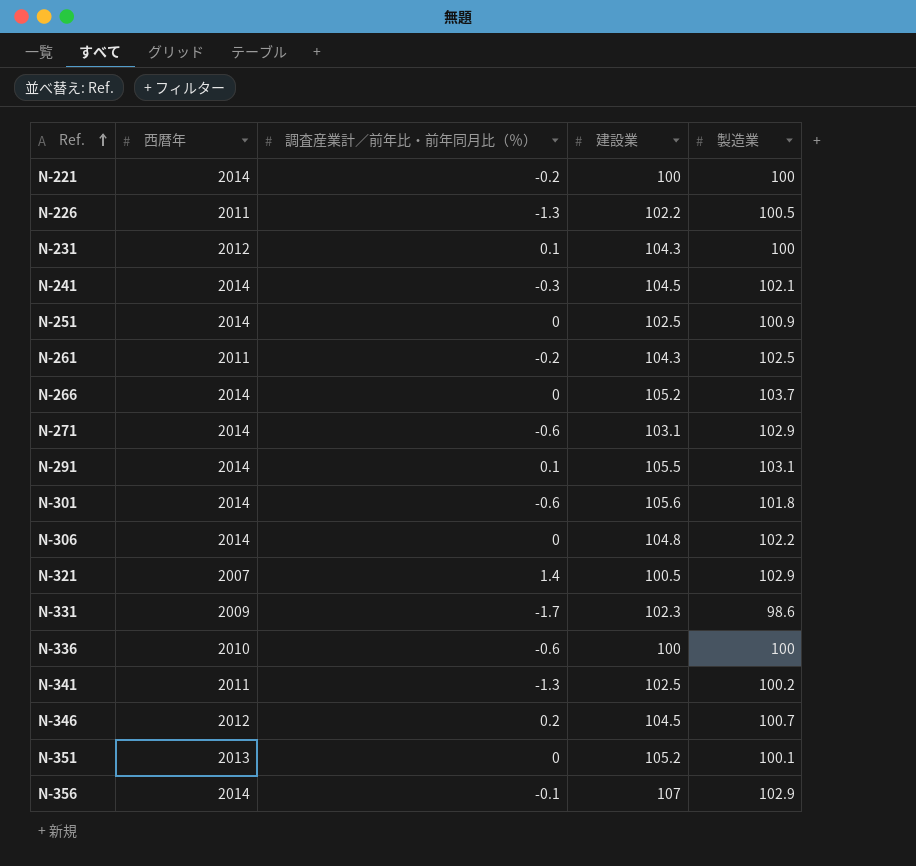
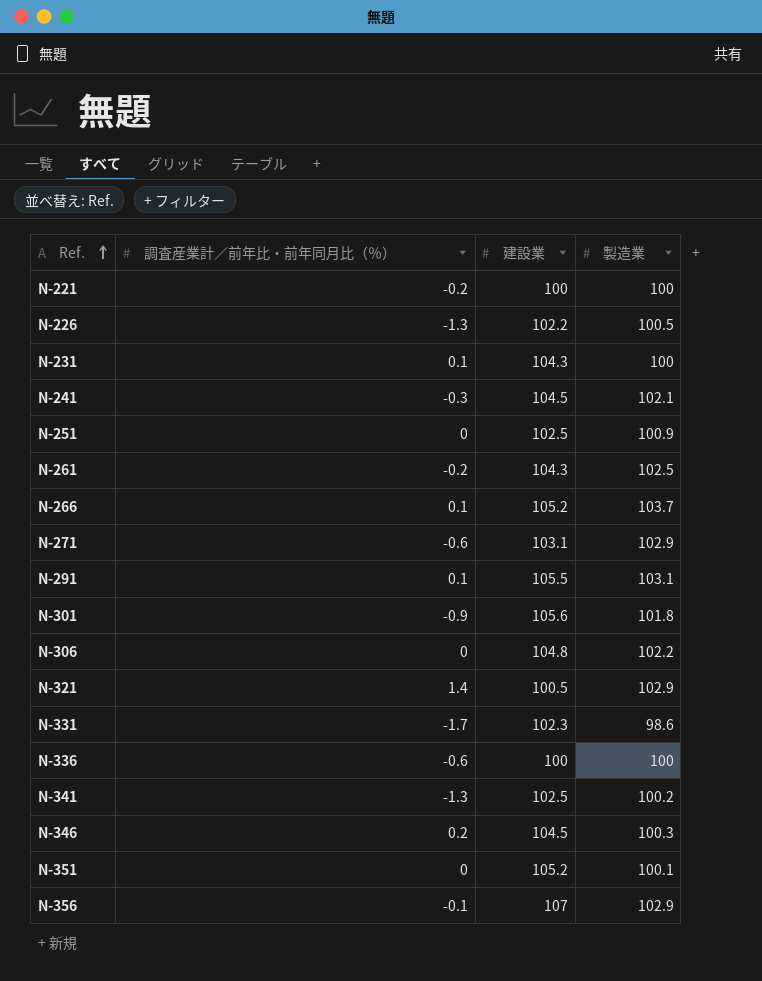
column 西暦年 | position: 2 -> none
N-266 | 調査産業計／前年比・前年同月比（％）: 0 -> 0.1
N-301 | 調査産業計／前年比・前年同月比（％）: -0.6 -> -0.9
N-346 | 製造業: 100.7 -> 100.3

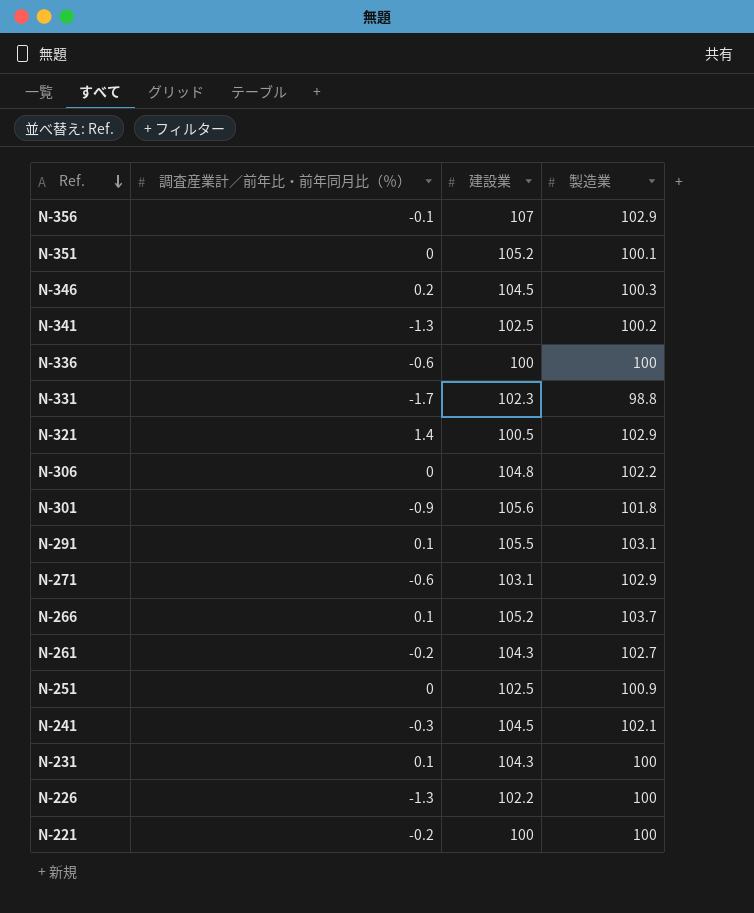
row order: Ref. ascending -> Ref. descending
N-331 | 製造業: 98.6 -> 98.8
N-261 | 製造業: 102.5 -> 102.7
N-226 | 製造業: 100.5 -> 100

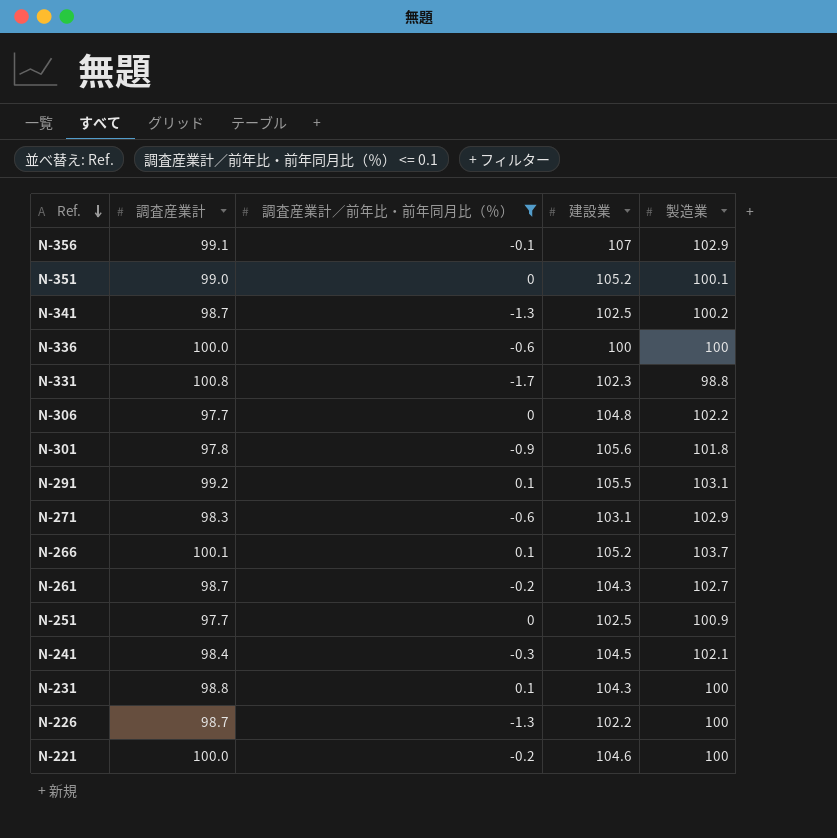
filter: none -> 調査産業計／前年比・前年同月比（％） <= 0.1
column 調査産業計 | position: none -> 2
N-221 | 建設業: 100 -> 104.6

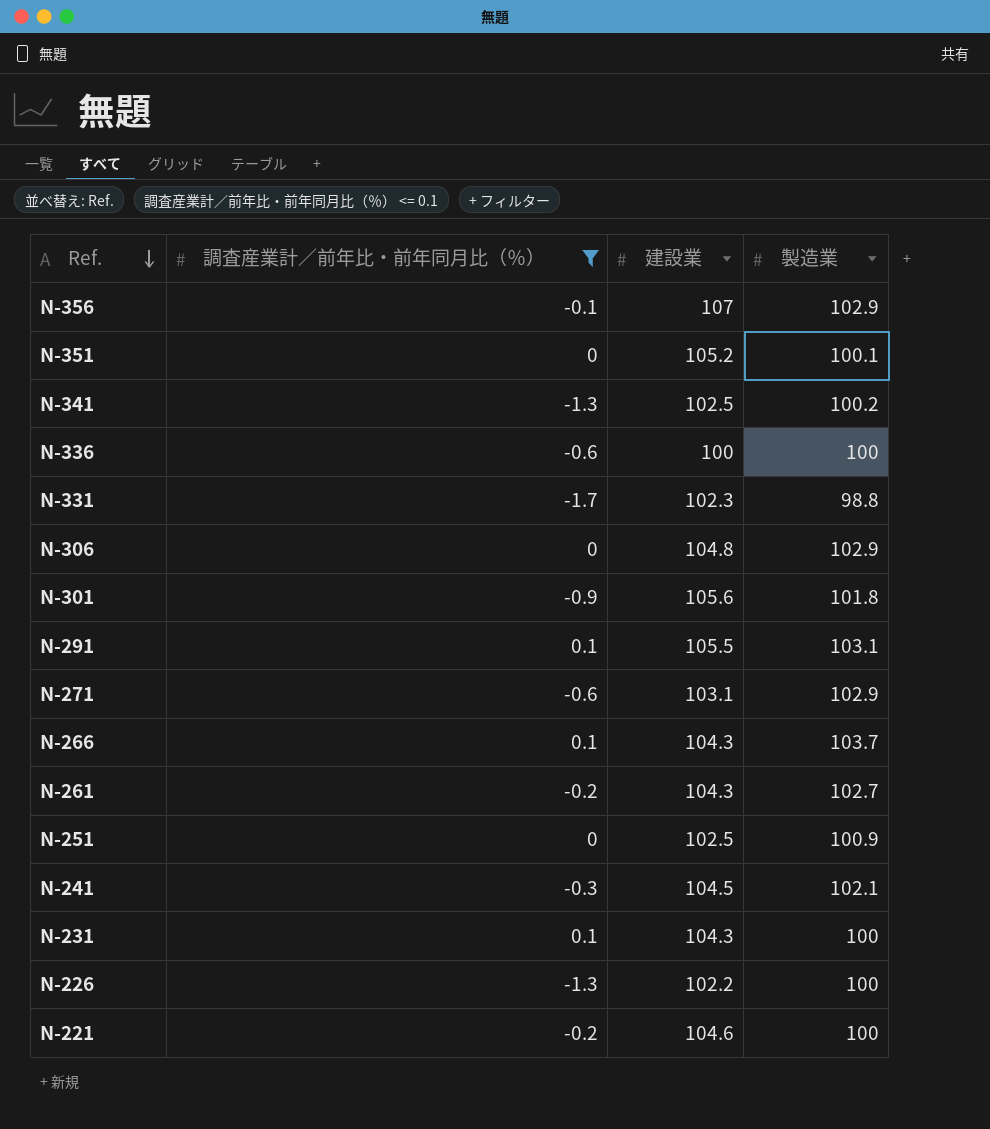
column 調査産業計 | position: 2 -> none
N-306 | 製造業: 102.2 -> 102.9
N-266 | 建設業: 105.2 -> 104.3

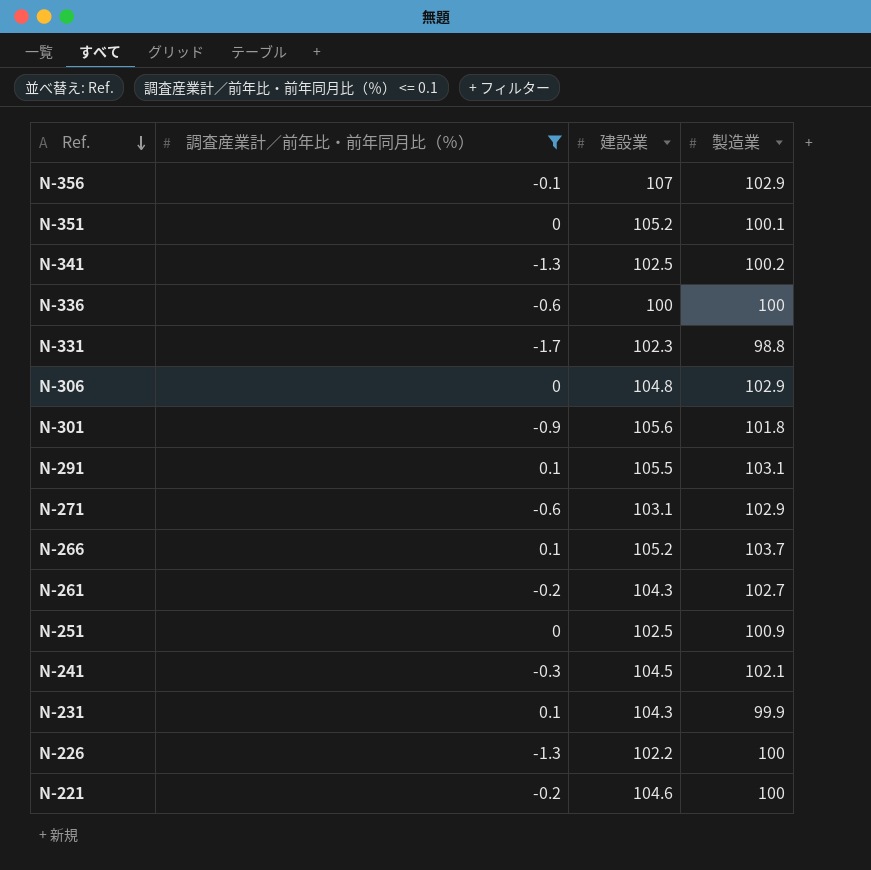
N-266 | 建設業: 104.3 -> 105.2
N-231 | 製造業: 100 -> 99.9

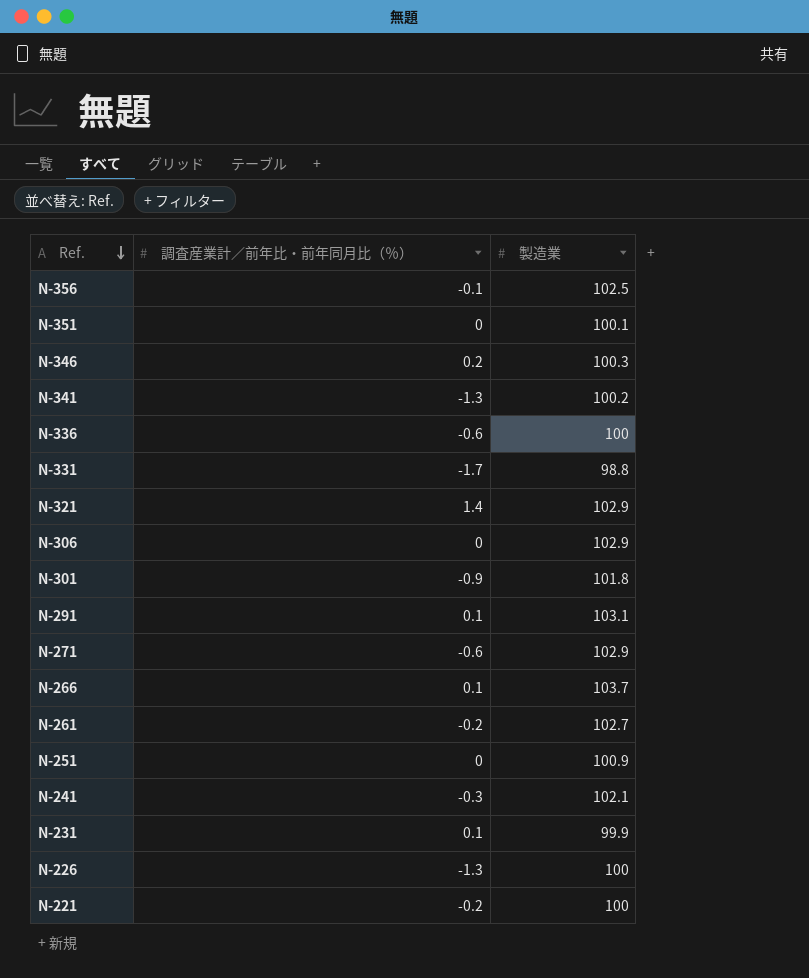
filter: 調査産業計／前年比・前年同月比（％） <= 0.1 -> none
column 建設業 | position: 3 -> none
N-356 | 製造業: 102.9 -> 102.5

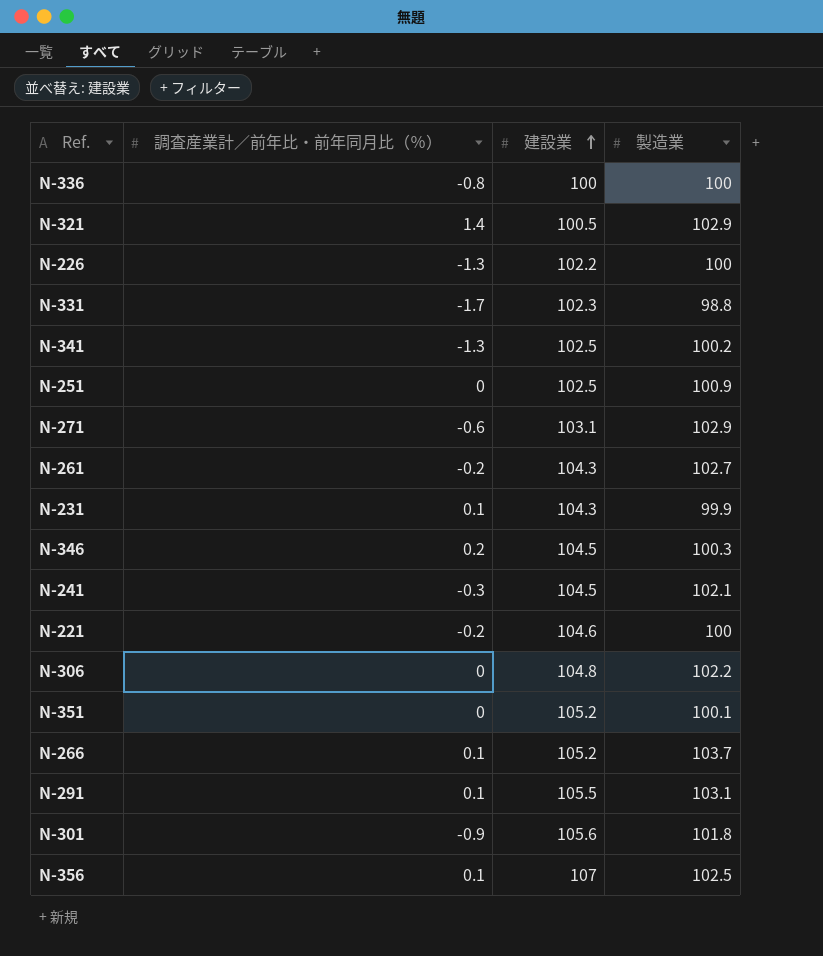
row order: Ref. descending -> 建設業 ascending
column 建設業 | position: none -> 3
N-336 | 調査産業計／前年比・前年同月比（％）: -0.6 -> -0.8
N-306 | 製造業: 102.9 -> 102.2
N-356 | 調査産業計／前年比・前年同月比（％）: -0.1 -> 0.1

